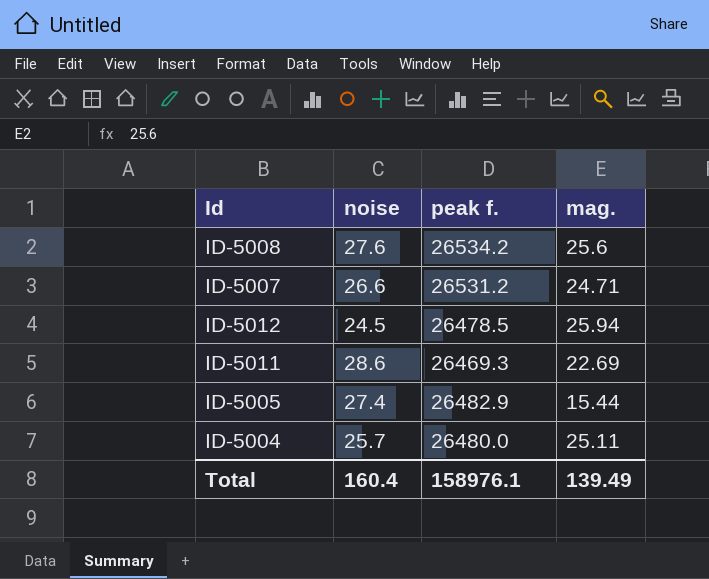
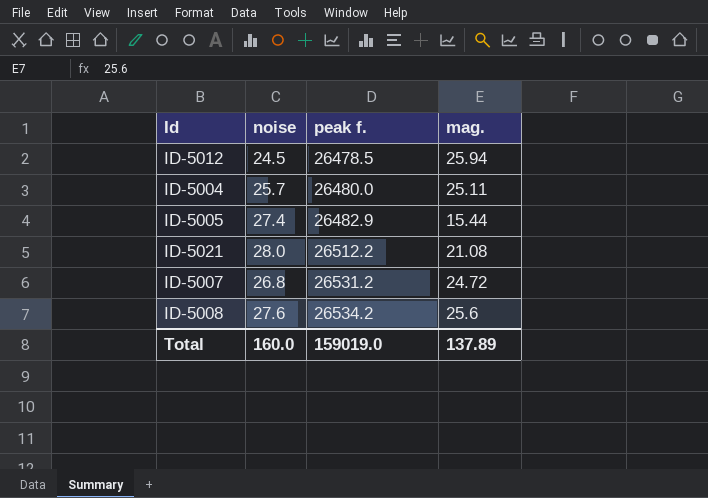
row order: none -> peak f. ascending
row ID-5011: 28.6 | 26469.3 | 22.69 -> none
row ID-5021: none -> 28.0 | 26512.2 | 21.08
ID-5007 | noise: 26.6 -> 26.8
ID-5007 | mag.: 24.71 -> 24.72
Total | noise: 160.4 -> 160.0
Total | peak f.: 158976.1 -> 159019.0
Total | mag.: 139.49 -> 137.89

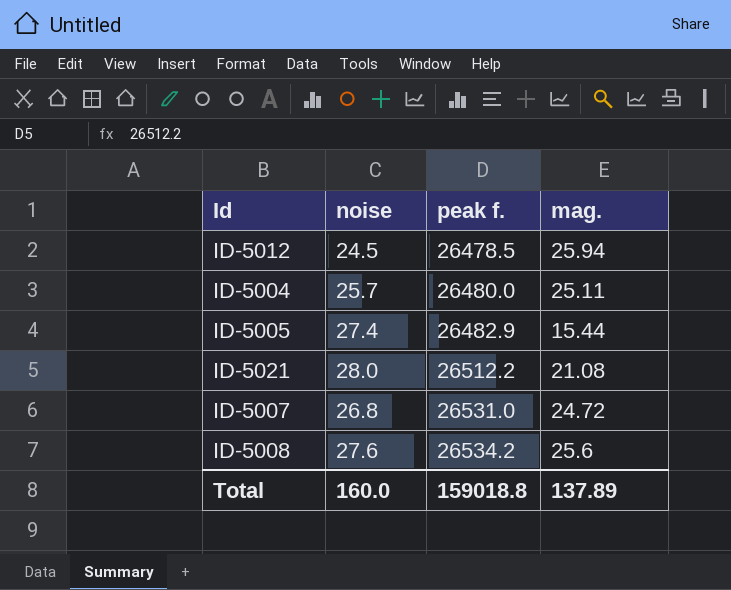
ID-5007 | peak f.: 26531.2 -> 26531.0
Total | peak f.: 159019.0 -> 159018.8

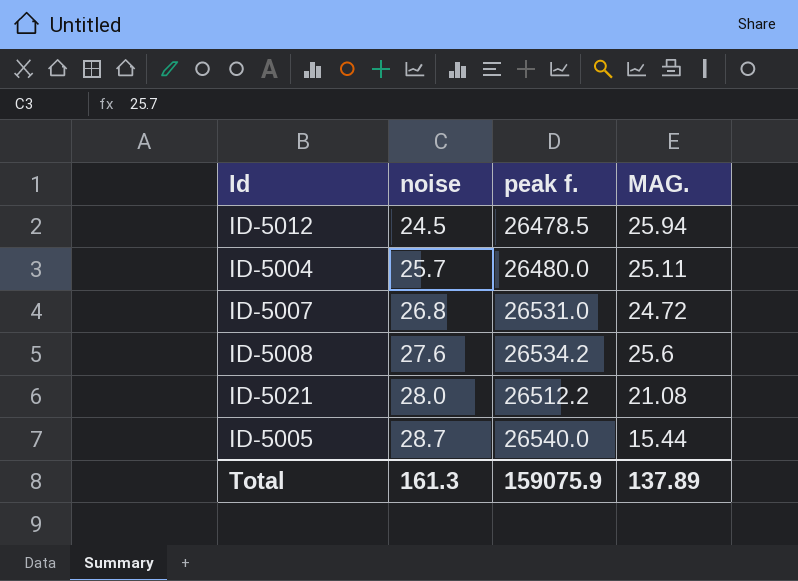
row order: peak f. ascending -> noise ascending
column name: mag. -> MAG.
ID-5005 | noise: 27.4 -> 28.7
ID-5005 | peak f.: 26482.9 -> 26540.0
Total | noise: 160.0 -> 161.3
Total | peak f.: 159018.8 -> 159075.9

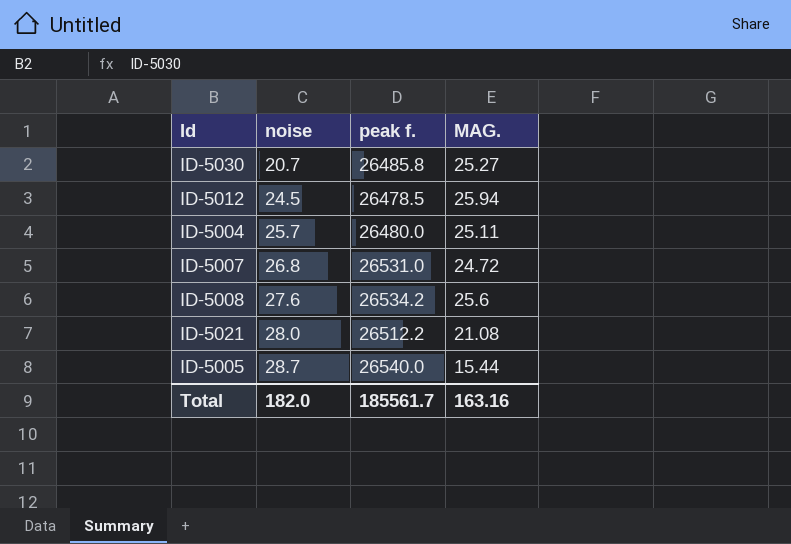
row ID-5030: none -> 20.7 | 26485.8 | 25.27
Total | noise: 161.3 -> 182.0
Total | peak f.: 159075.9 -> 185561.7
Total | MAG.: 137.89 -> 163.16

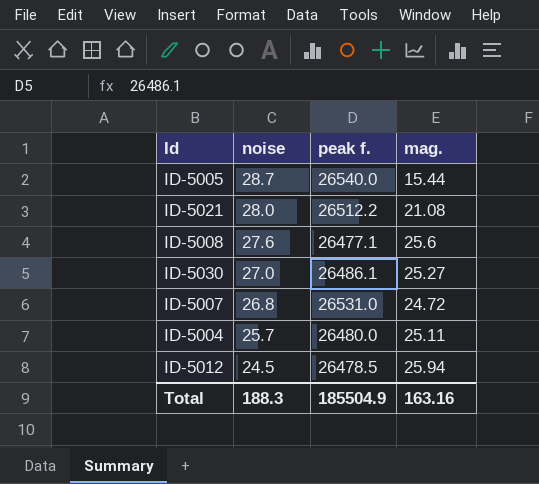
row order: noise ascending -> noise descending
column name: MAG. -> mag.
ID-5008 | peak f.: 26534.2 -> 26477.1
ID-5030 | noise: 20.7 -> 27.0
ID-5030 | peak f.: 26485.8 -> 26486.1
Total | noise: 182.0 -> 188.3
Total | peak f.: 185561.7 -> 185504.9

